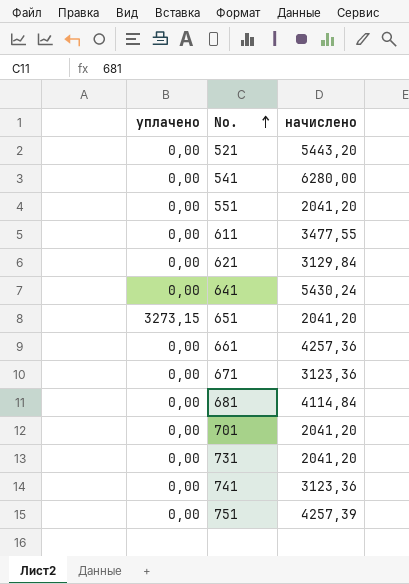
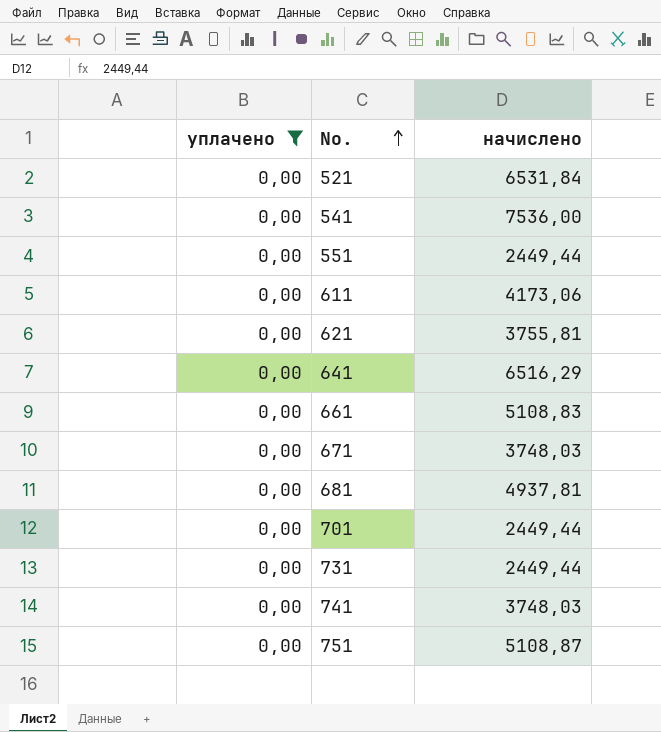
filter: none -> уплачено = 0,00
521 | начислено: 5443,20 -> 6531,84
541 | начислено: 6280,00 -> 7536,00
551 | начислено: 2041,20 -> 2449,44
611 | начислено: 3477,55 -> 4173,06
621 | начислено: 3129,84 -> 3755,81
641 | начислено: 5430,24 -> 6516,29
661 | начислено: 4257,36 -> 5108,83
671 | начислено: 3123,36 -> 3748,03
681 | начислено: 4114,84 -> 4937,81
701 | начислено: 2041,20 -> 2449,44
731 | начислено: 2041,20 -> 2449,44
741 | начислено: 3123,36 -> 3748,03
751 | начислено: 4257,39 -> 5108,87

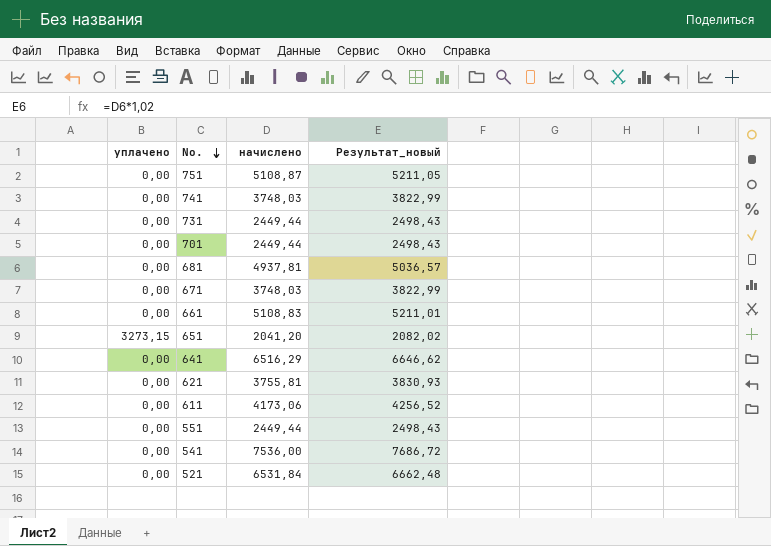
filter: уплачено = 0,00 -> none
row order: No. ascending -> No. descending
column Результат_новый | formula: none -> [начислено] * 1,02

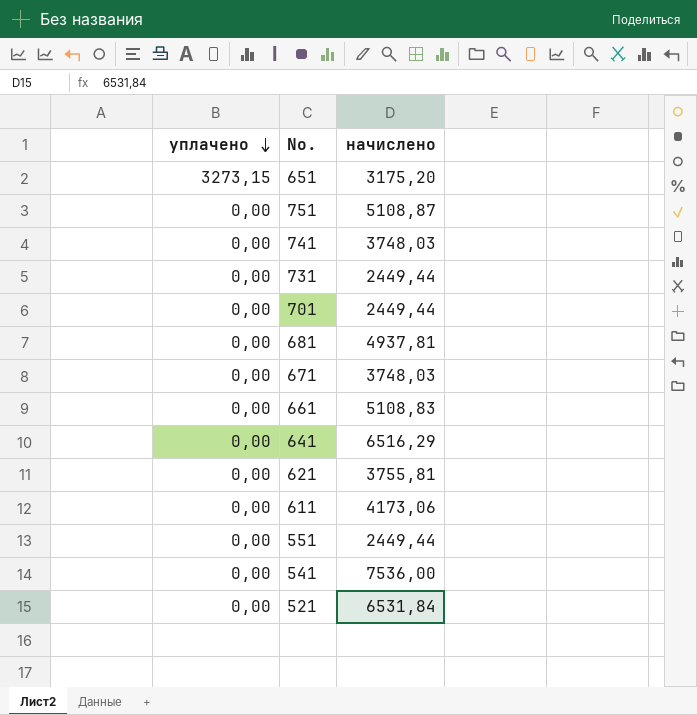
row order: No. descending -> уплачено descending
column Результат_новый | formula: [начислено] * 1,02 -> none
651 | начислено: 2041,20 -> 3175,20

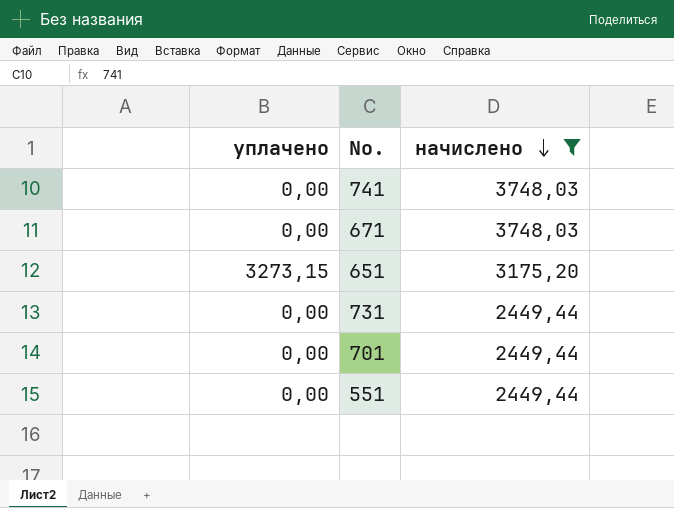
filter: none -> начислено <= 3748,03
row order: уплачено descending -> начислено descending

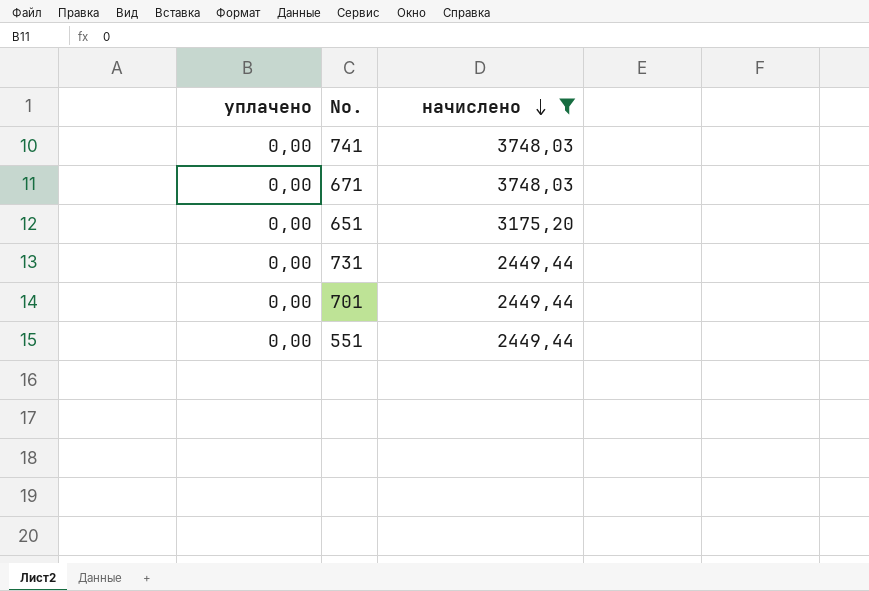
651 | уплачено: 3273,15 -> 0,00

